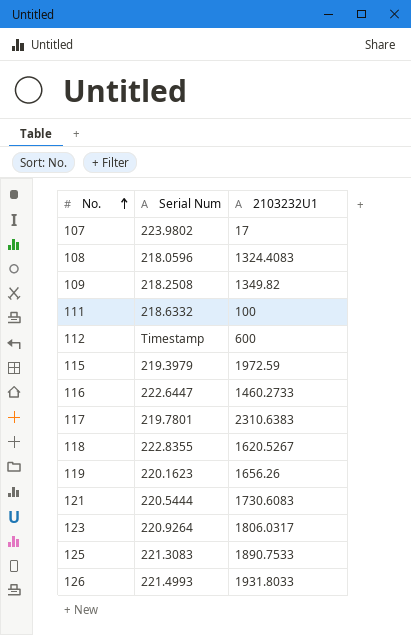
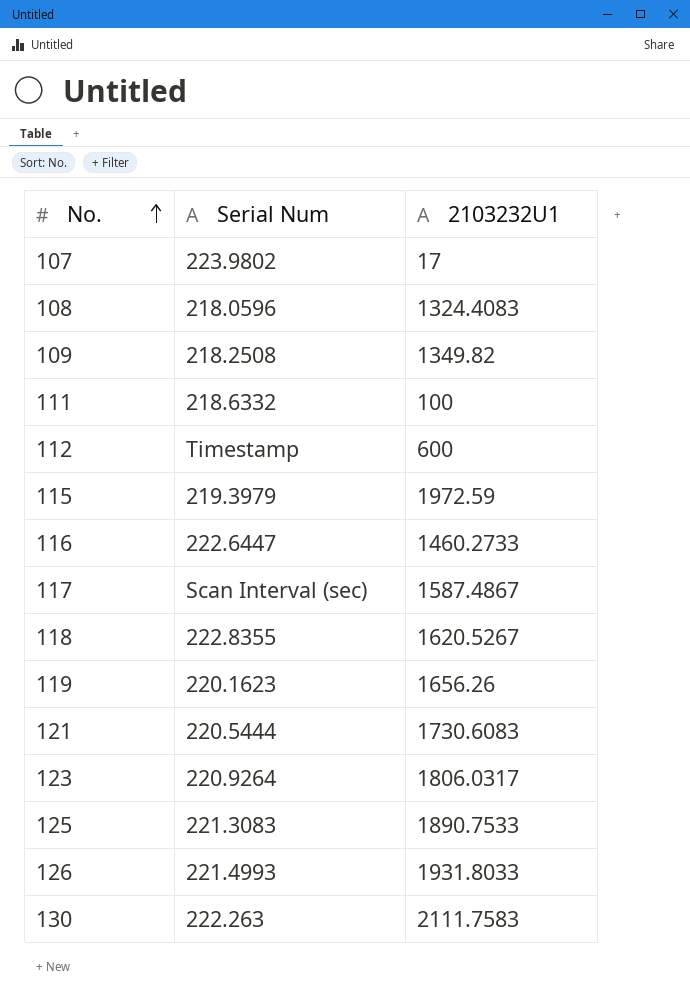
117 | Serial Num: 219.7801 -> Scan Interval (sec)
117 | 2103232U1: 2310.6383 -> 1587.4867
row 130: none -> 222.263 | 2111.7583

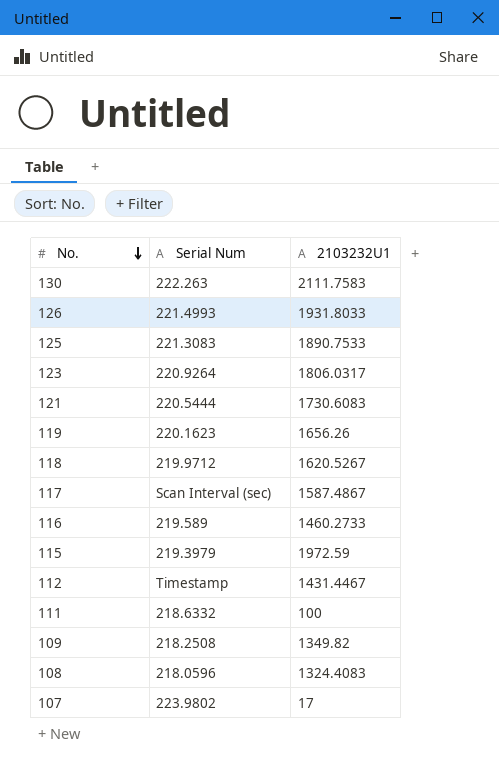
row order: No. ascending -> No. descending
118 | Serial Num: 222.8355 -> 219.9712
116 | Serial Num: 222.6447 -> 219.589
112 | 2103232U1: 600 -> 1431.4467

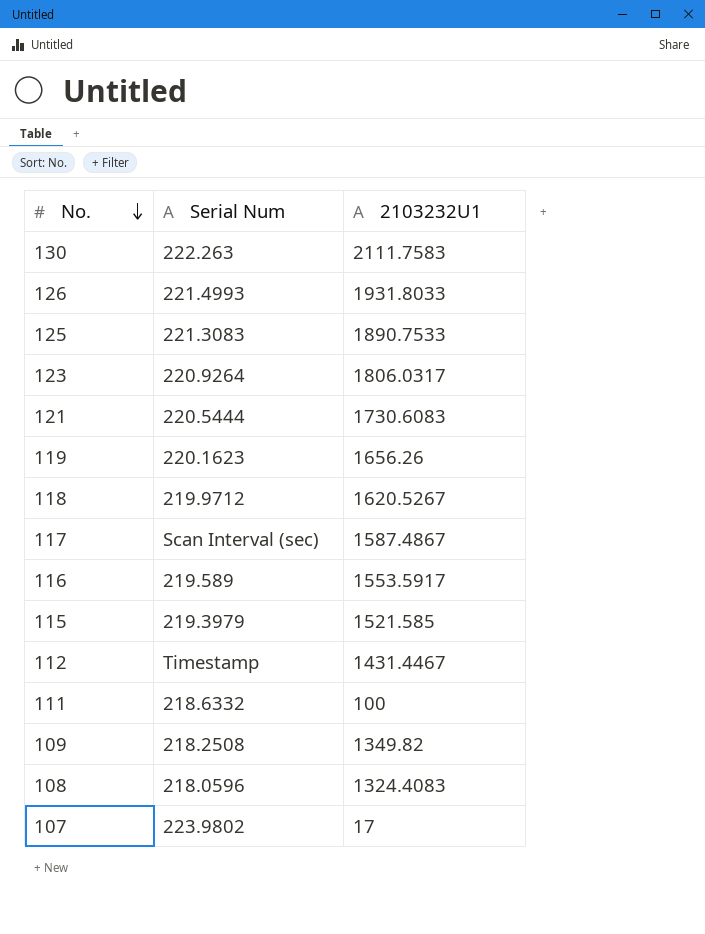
116 | 2103232U1: 1460.2733 -> 1553.5917
115 | 2103232U1: 1972.59 -> 1521.585

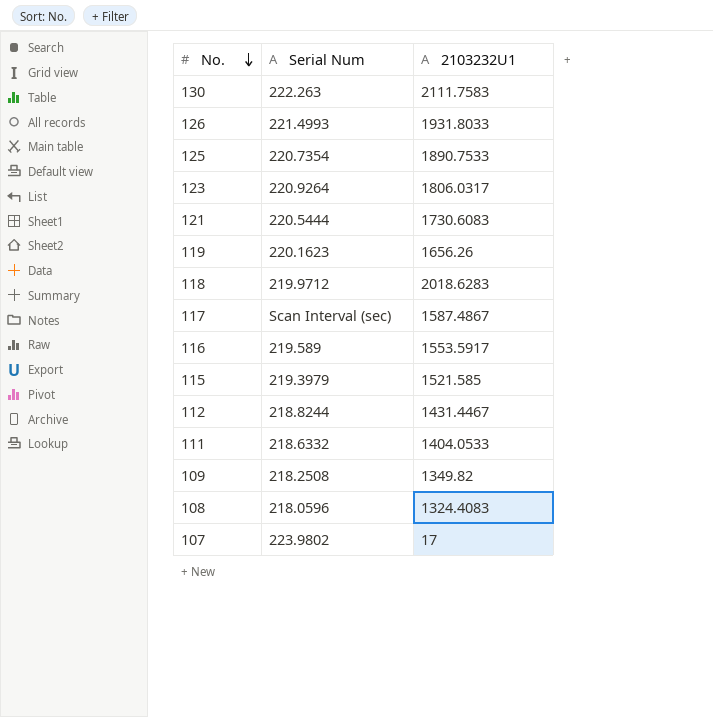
125 | Serial Num: 221.3083 -> 220.7354
118 | 2103232U1: 1620.5267 -> 2018.6283
112 | Serial Num: Timestamp -> 218.8244
111 | 2103232U1: 100 -> 1404.0533

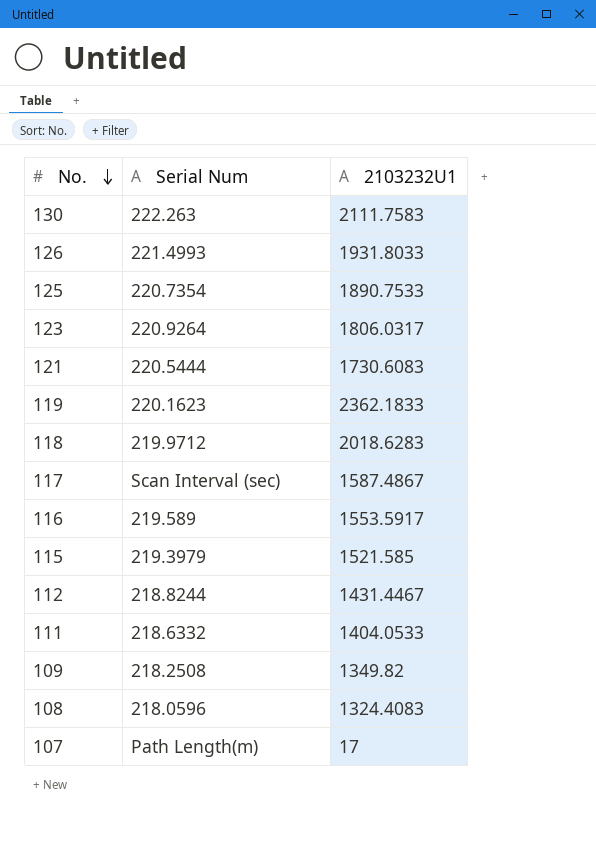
119 | 2103232U1: 1656.26 -> 2362.1833
107 | Serial Num: 223.9802 -> Path Length(m)

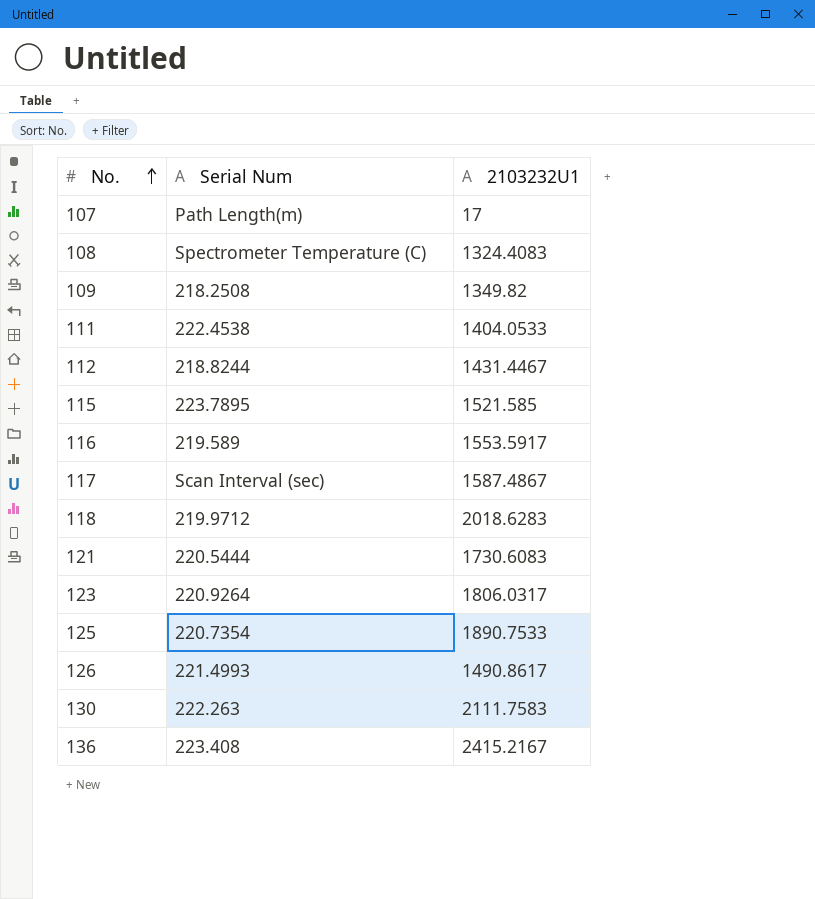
row order: No. descending -> No. ascending
row 119: 220.1623 | 2362.1833 -> none
108 | Serial Num: 218.0596 -> Spectrometer Temperature (C)
111 | Serial Num: 218.6332 -> 222.4538
115 | Serial Num: 219.3979 -> 223.7895
126 | 2103232U1: 1931.8033 -> 1490.8617
row 136: none -> 223.408 | 2415.2167

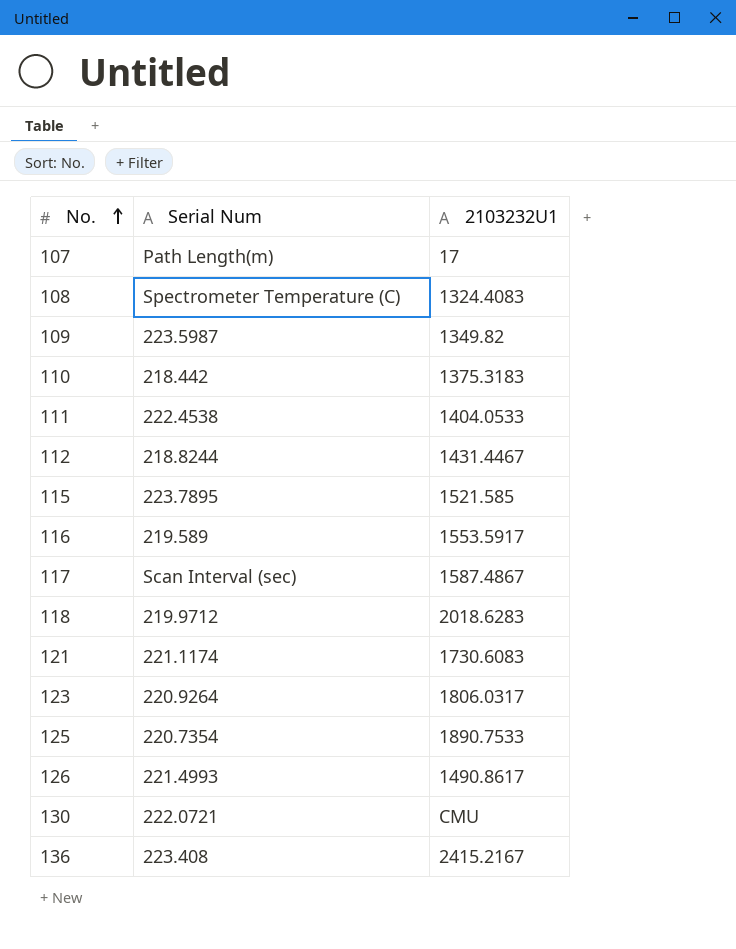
109 | Serial Num: 218.2508 -> 223.5987
row 110: none -> 218.442 | 1375.3183
121 | Serial Num: 220.5444 -> 221.1174
130 | Serial Num: 222.263 -> 222.0721
130 | 2103232U1: 2111.7583 -> CMU

